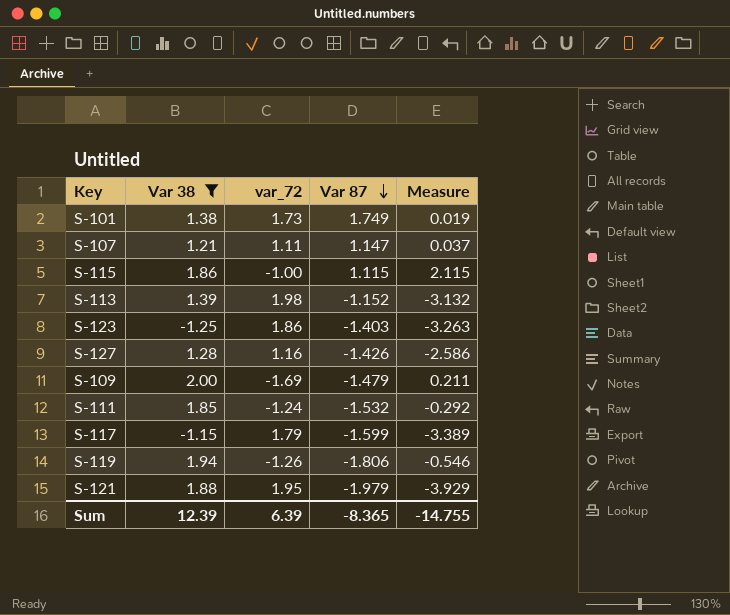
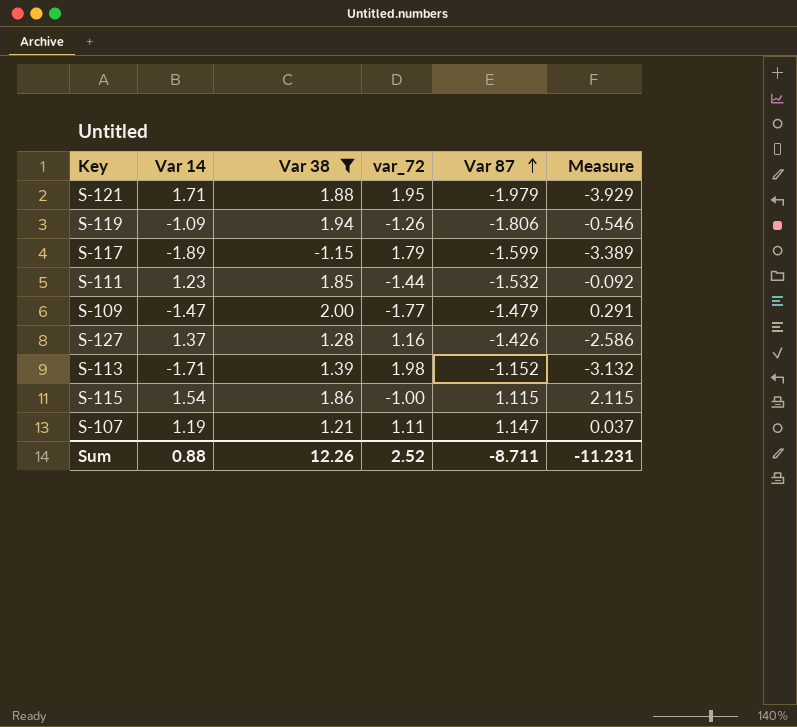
row order: Var 87 descending -> Var 87 ascending
column Var 14 | position: none -> 2
row S-101: 1.38 | 1.73 | 1.749 | 0.019 -> none
row S-123: -1.25 | 1.86 | -1.403 | -3.263 -> none
S-111 | var_72: -1.24 -> -1.44
S-111 | Measure: -0.292 -> -0.092
S-109 | var_72: -1.69 -> -1.77
S-109 | Measure: 0.211 -> 0.291
Sum | Var 38: 12.39 -> 12.26
Sum | var_72: 6.39 -> 2.52
Sum | Var 87: -8.365 -> -8.711
Sum | Measure: -14.755 -> -11.231

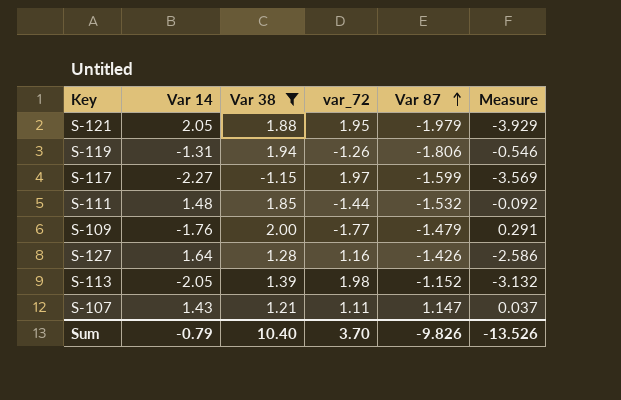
row S-115: 1.54 | 1.86 | -1.00 | 1.115 | 2.115 -> none
S-121 | Var 14: 1.71 -> 2.05
S-119 | Var 14: -1.09 -> -1.31
S-117 | Var 14: -1.89 -> -2.27
S-117 | var_72: 1.79 -> 1.97
S-117 | Measure: -3.389 -> -3.569
S-111 | Var 14: 1.23 -> 1.48
S-109 | Var 14: -1.47 -> -1.76
S-127 | Var 14: 1.37 -> 1.64
S-113 | Var 14: -1.71 -> -2.05
S-107 | Var 14: 1.19 -> 1.43
Sum | Var 14: 0.88 -> -0.79
Sum | Var 38: 12.26 -> 10.40
Sum | var_72: 2.52 -> 3.70
Sum | Var 87: -8.711 -> -9.826
Sum | Measure: -11.231 -> -13.526

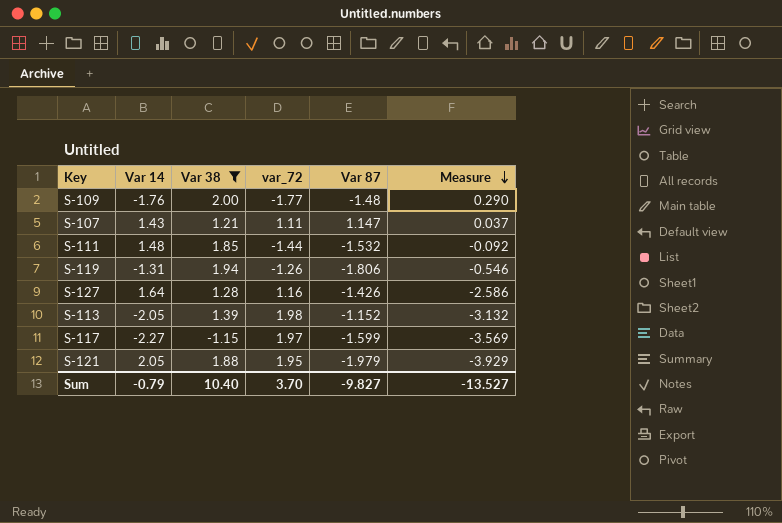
row order: Var 87 ascending -> Measure descending
S-109 | Var 87: -1.479 -> -1.48
S-109 | Measure: 0.291 -> 0.290
Sum | Var 87: -9.826 -> -9.827
Sum | Measure: -13.526 -> -13.527

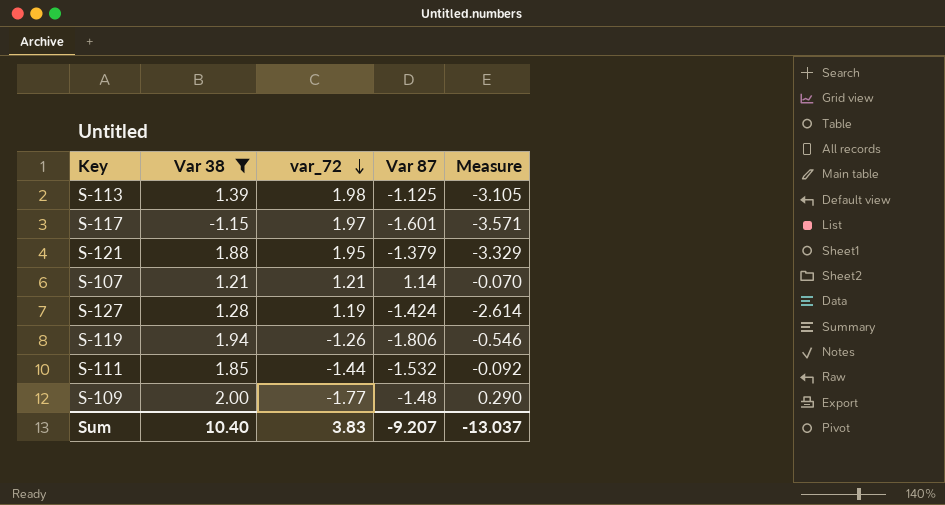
row order: Measure descending -> var_72 descending
column Var 14 | position: 2 -> none
S-113 | Var 87: -1.152 -> -1.125
S-113 | Measure: -3.132 -> -3.105
S-117 | Var 87: -1.599 -> -1.601
S-117 | Measure: -3.569 -> -3.571
S-121 | Var 87: -1.979 -> -1.379
S-121 | Measure: -3.929 -> -3.329
S-107 | var_72: 1.11 -> 1.21
S-107 | Var 87: 1.147 -> 1.14
S-107 | Measure: 0.037 -> -0.070
S-127 | var_72: 1.16 -> 1.19
S-127 | Var 87: -1.426 -> -1.424
S-127 | Measure: -2.586 -> -2.614
Sum | var_72: 3.70 -> 3.83
Sum | Var 87: -9.827 -> -9.207
Sum | Measure: -13.527 -> -13.037

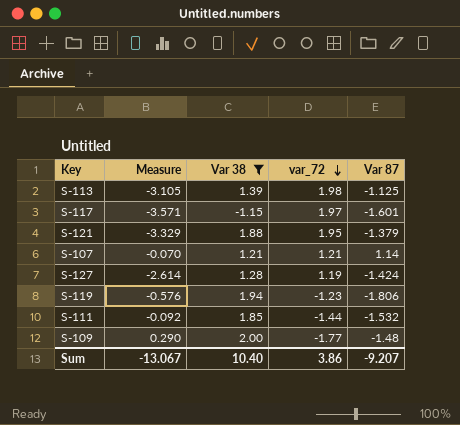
column Measure | position: 5 -> 2
S-119 | Measure: -0.546 -> -0.576
S-119 | var_72: -1.26 -> -1.23
Sum | Measure: -13.037 -> -13.067
Sum | var_72: 3.83 -> 3.86

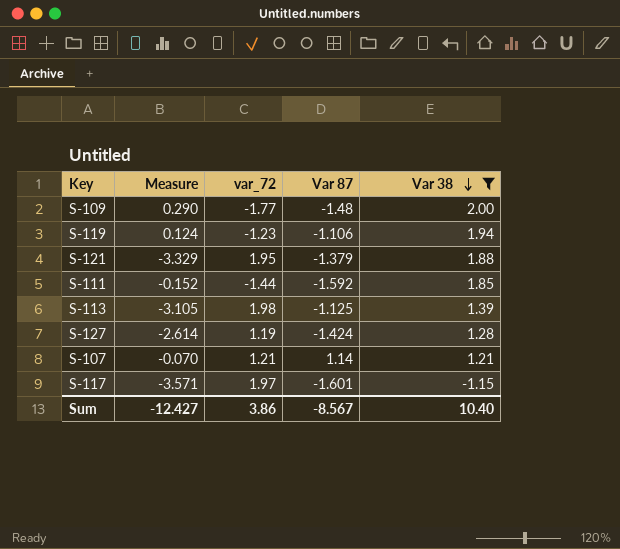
row order: var_72 descending -> Var 38 descending
column Var 38 | position: 3 -> 5
S-119 | Measure: -0.576 -> 0.124
S-119 | Var 87: -1.806 -> -1.106
S-111 | Measure: -0.092 -> -0.152
S-111 | Var 87: -1.532 -> -1.592
Sum | Measure: -13.067 -> -12.427
Sum | Var 87: -9.207 -> -8.567

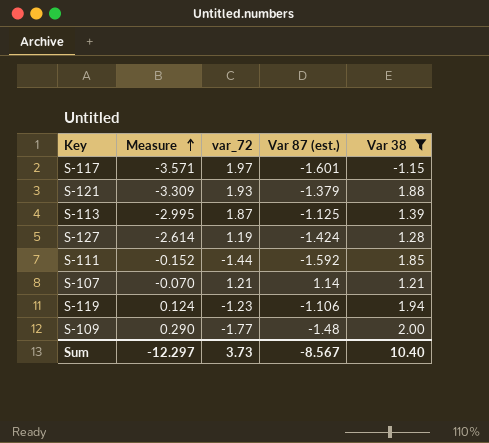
row order: Var 38 descending -> Measure ascending
column name: Var 87 -> Var 87 (est.)
S-121 | Measure: -3.329 -> -3.309
S-121 | var_72: 1.95 -> 1.93
S-113 | Measure: -3.105 -> -2.995
S-113 | var_72: 1.98 -> 1.87
Sum | Measure: -12.427 -> -12.297
Sum | var_72: 3.86 -> 3.73

